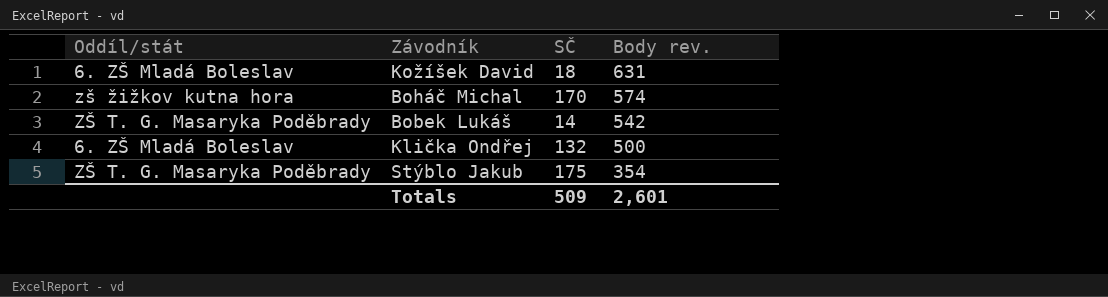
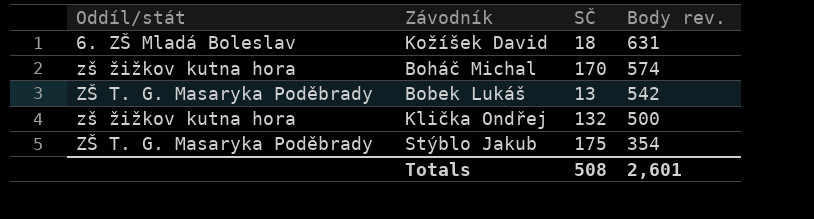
Bobek Lukáš | SČ: 14 -> 13
Klička Ondřej | Oddíl/stát: 6. ZŠ Mladá Boleslav -> zš žižkov kutna hora
Totals | SČ: 509 -> 508

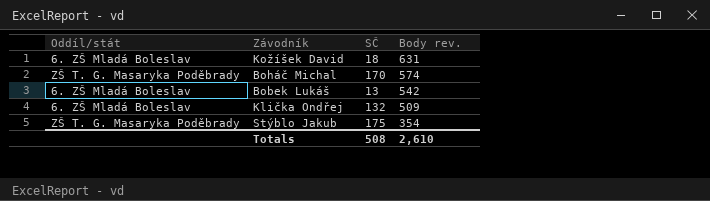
Boháč Michal | Oddíl/stát: zš žižkov kutna hora -> ZŠ T. G. Masaryka Poděbrady
Bobek Lukáš | Oddíl/stát: ZŠ T. G. Masaryka Poděbrady -> 6. ZŠ Mladá Boleslav
Klička Ondřej | Oddíl/stát: zš žižkov kutna hora -> 6. ZŠ Mladá Boleslav
Klička Ondřej | Body rev.: 500 -> 509
Totals | Body rev.: 2,601 -> 2,610

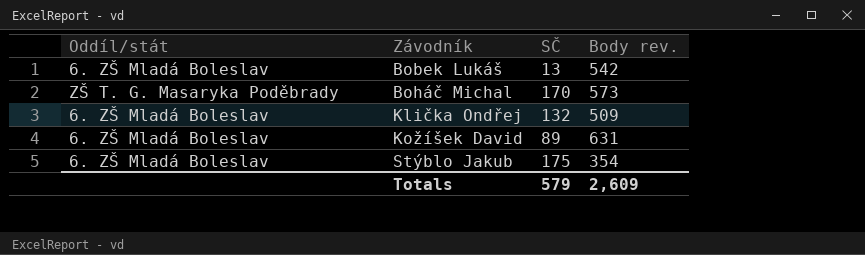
row order: Body rev. descending -> Závodník ascending
Boháč Michal | Body rev.: 574 -> 573
Kožíšek David | SČ: 18 -> 89
Stýblo Jakub | Oddíl/stát: ZŠ T. G. Masaryka Poděbrady -> 6. ZŠ Mladá Boleslav
Totals | SČ: 508 -> 579
Totals | Body rev.: 2,610 -> 2,609

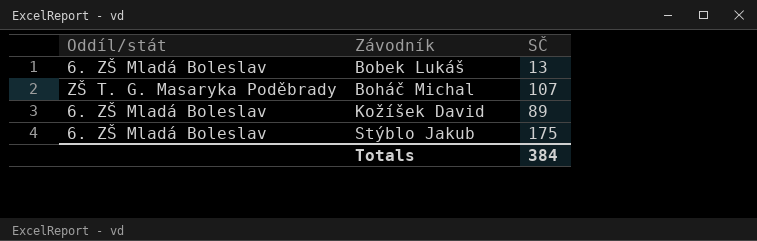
column Body rev. | position: 4 -> none
row Klička Ondřej: 6. ZŠ Mladá Boleslav | 132 | 509 -> none
Boháč Michal | SČ: 170 -> 107
Totals | SČ: 579 -> 384

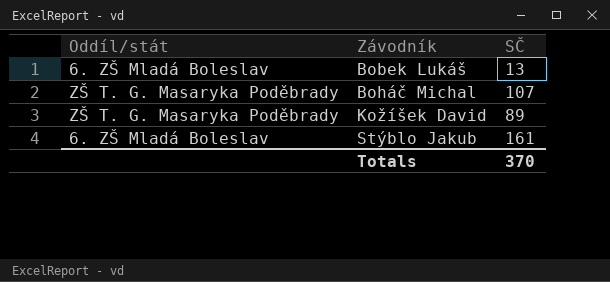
Kožíšek David | Oddíl/stát: 6. ZŠ Mladá Boleslav -> ZŠ T. G. Masaryka Poděbrady
Stýblo Jakub | SČ: 175 -> 161
Totals | SČ: 384 -> 370

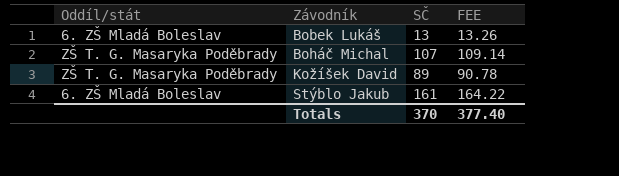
column FEE | formula: none -> [SČ] * 1.02

